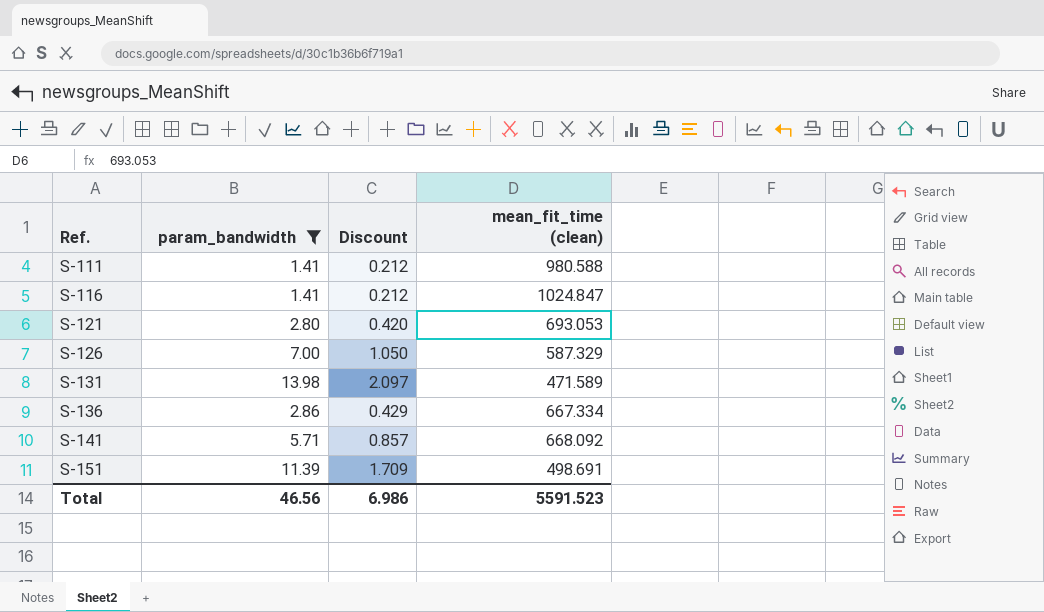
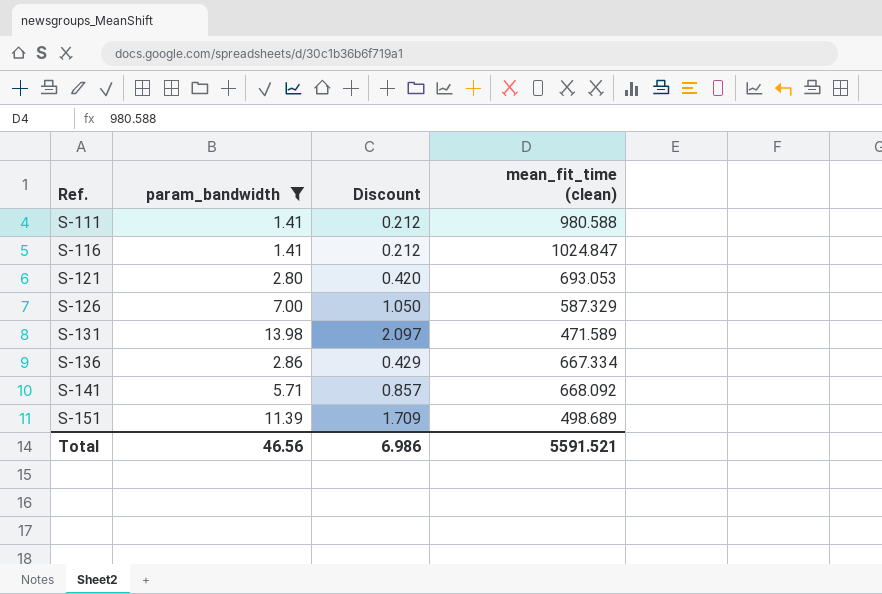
S-151 | mean_fit_time (clean): 498.691 -> 498.689
Total | mean_fit_time (clean): 5591.523 -> 5591.521

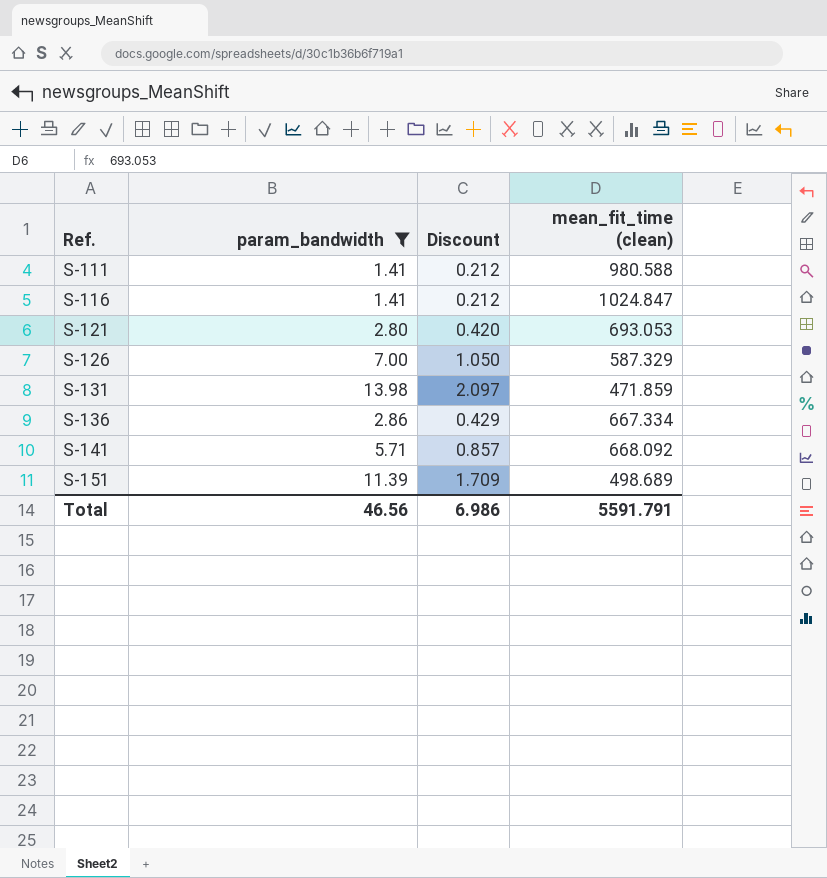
S-131 | mean_fit_time (clean): 471.589 -> 471.859
Total | mean_fit_time (clean): 5591.521 -> 5591.791

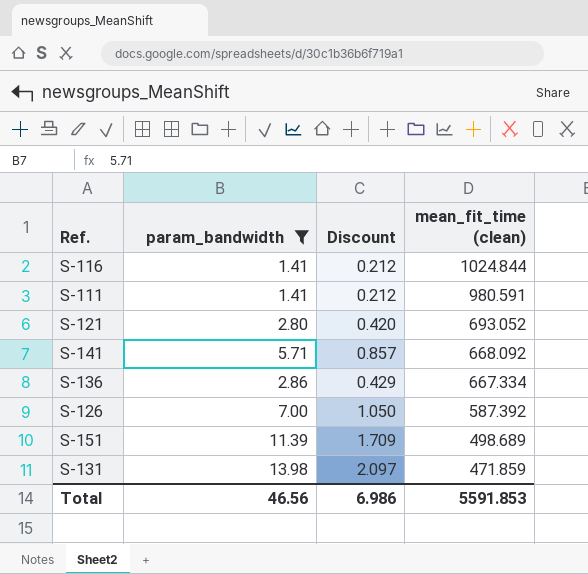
row order: Ref. ascending -> mean_fit_time (clean) descending
S-116 | mean_fit_time (clean): 1024.847 -> 1024.844
S-111 | mean_fit_time (clean): 980.588 -> 980.591
S-121 | mean_fit_time (clean): 693.053 -> 693.052
S-126 | mean_fit_time (clean): 587.329 -> 587.392
Total | mean_fit_time (clean): 5591.791 -> 5591.853

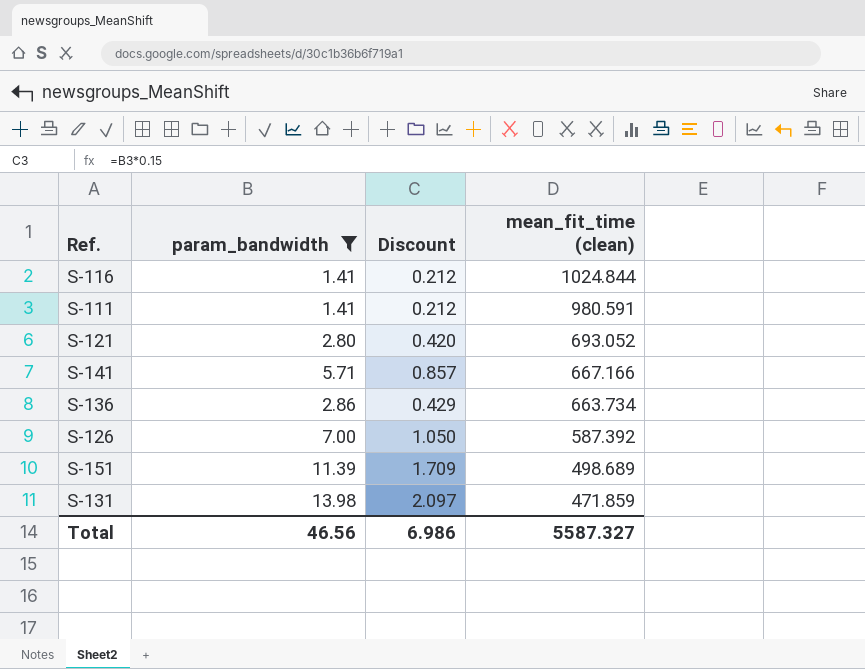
S-141 | mean_fit_time (clean): 668.092 -> 667.166
S-136 | mean_fit_time (clean): 667.334 -> 663.734
Total | mean_fit_time (clean): 5591.853 -> 5587.327

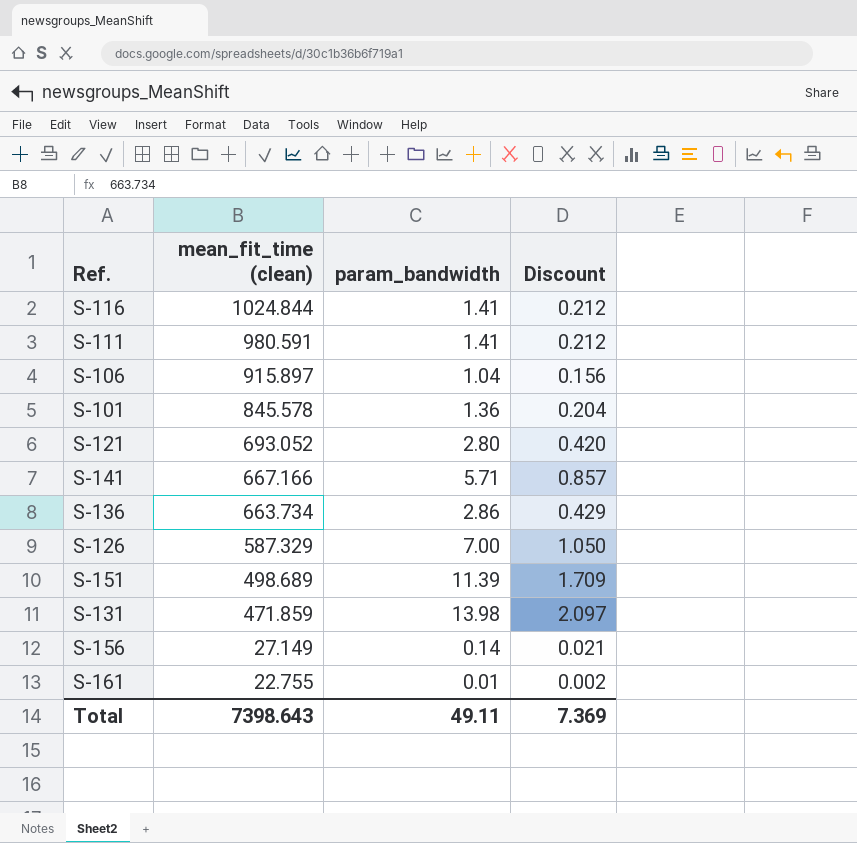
filter: param_bandwidth >= 1.41 -> none
column mean_fit_time (clean) | position: 4 -> 2
S-126 | mean_fit_time (clean): 587.392 -> 587.329
Total | mean_fit_time (clean): 5587.327 -> 7398.643
Total | param_bandwidth: 46.56 -> 49.11
Total | Discount: 6.986 -> 7.369

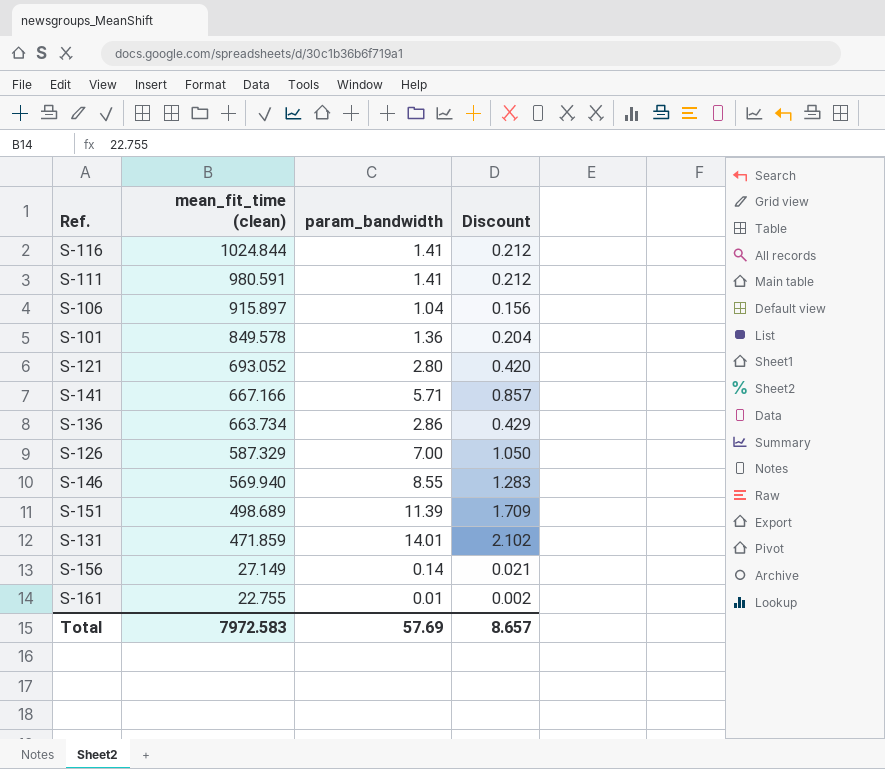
S-101 | mean_fit_time (clean): 845.578 -> 849.578
row S-146: none -> 569.940 | 8.55 | 1.283
S-131 | param_bandwidth: 13.98 -> 14.01
S-131 | Discount: 2.097 -> 2.102
Total | mean_fit_time (clean): 7398.643 -> 7972.583
Total | param_bandwidth: 49.11 -> 57.69
Total | Discount: 7.369 -> 8.657

